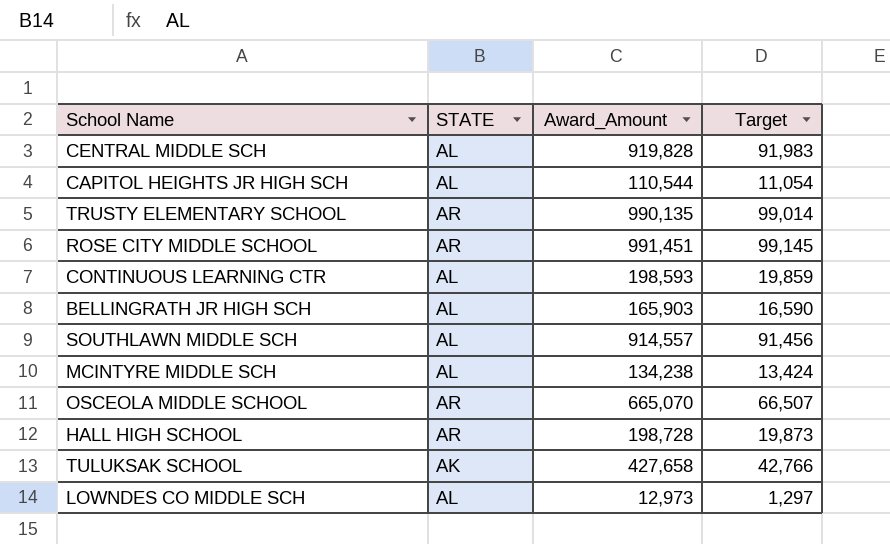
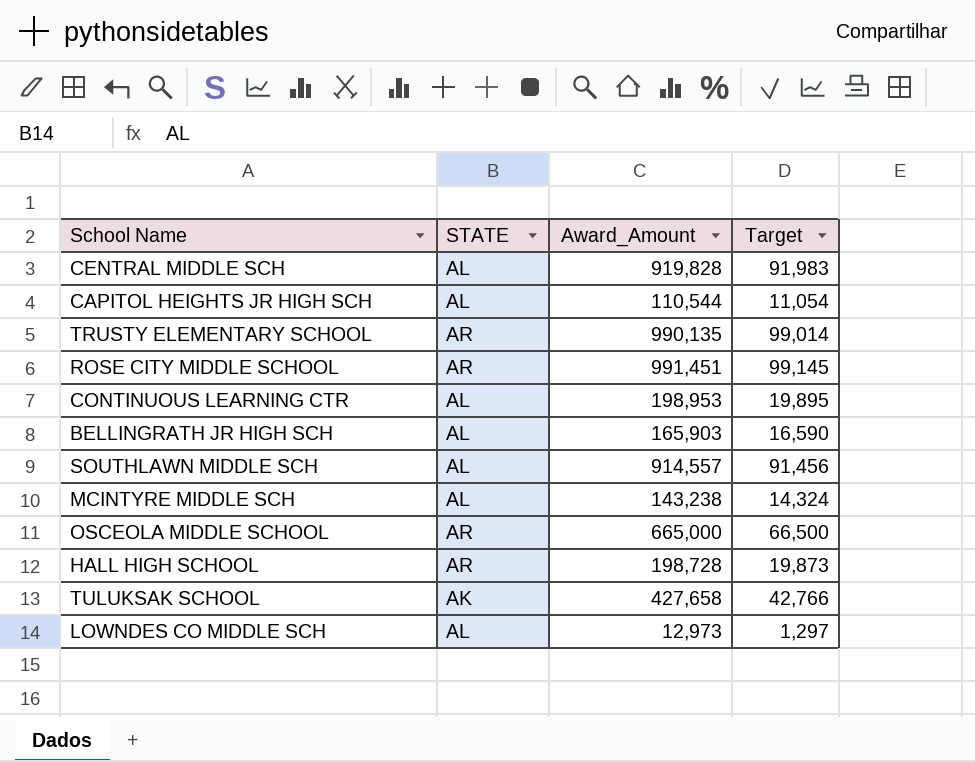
CONTINUOUS LEARNING CTR | Award_Amount: 198,593 -> 198,953
CONTINUOUS LEARNING CTR | Target: 19,859 -> 19,895
MCINTYRE MIDDLE SCH | Award_Amount: 134,238 -> 143,238
MCINTYRE MIDDLE SCH | Target: 13,424 -> 14,324
OSCEOLA MIDDLE SCHOOL | Award_Amount: 665,070 -> 665,000
OSCEOLA MIDDLE SCHOOL | Target: 66,507 -> 66,500

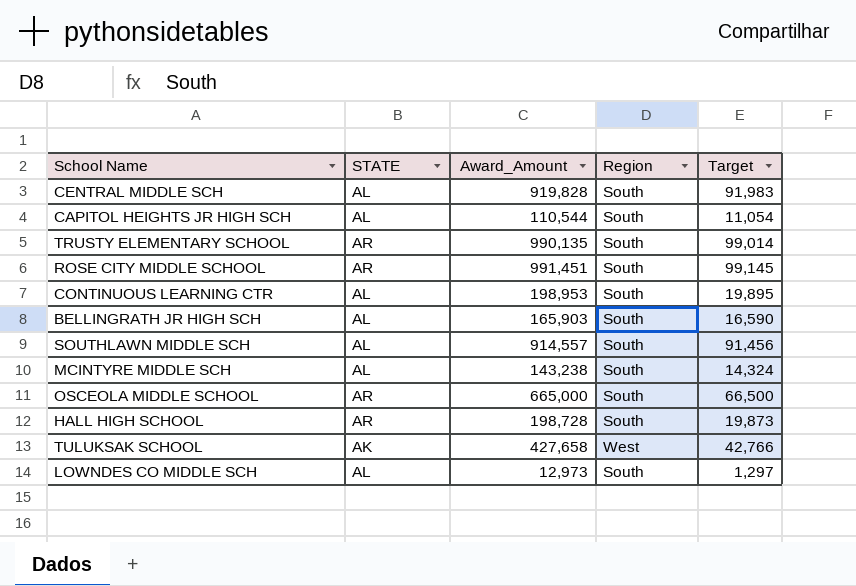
column Region | position: none -> 4

